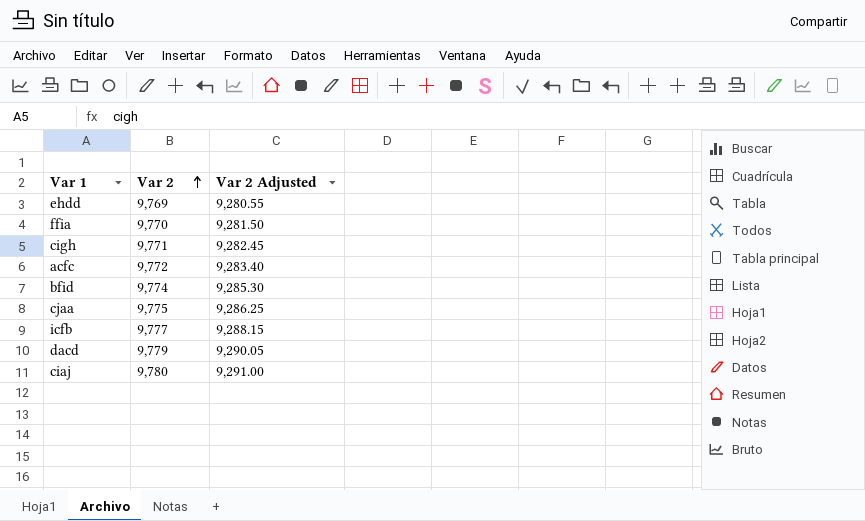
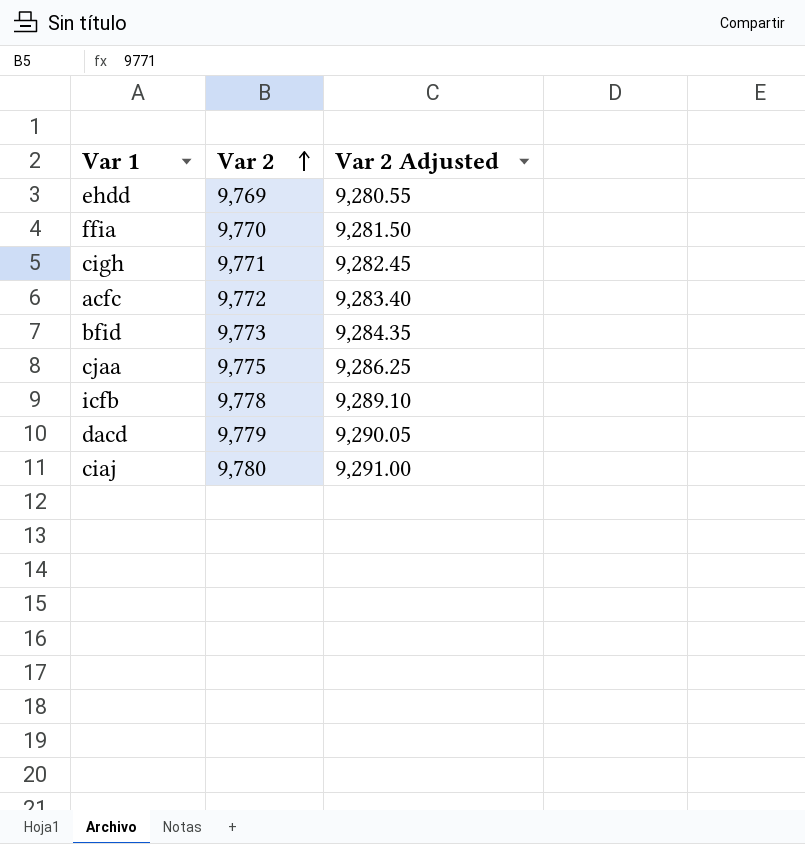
bfid | Var 2: 9,774 -> 9,773
bfid | Var 2 Adjusted: 9,285.30 -> 9,284.35
icfb | Var 2: 9,777 -> 9,778
icfb | Var 2 Adjusted: 9,288.15 -> 9,289.10

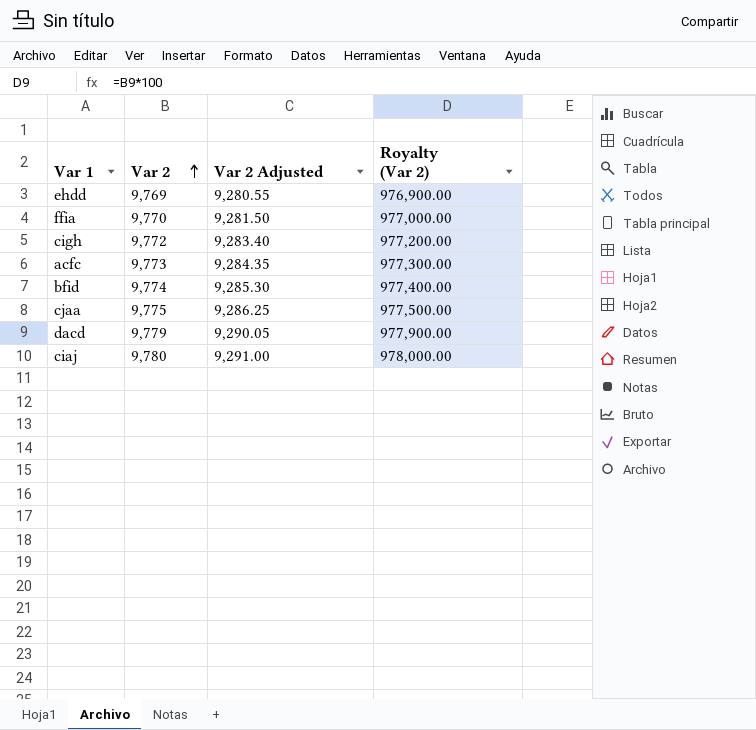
column Royalty (Var 2) | formula: none -> [Var 2] * 100
row icfb: 9,778 | 9,289.10 -> none
cigh | Var 2: 9,771 -> 9,772
cigh | Var 2 Adjusted: 9,282.45 -> 9,283.40
acfc | Var 2: 9,772 -> 9,773
acfc | Var 2 Adjusted: 9,283.40 -> 9,284.35
bfid | Var 2: 9,773 -> 9,774
bfid | Var 2 Adjusted: 9,284.35 -> 9,285.30

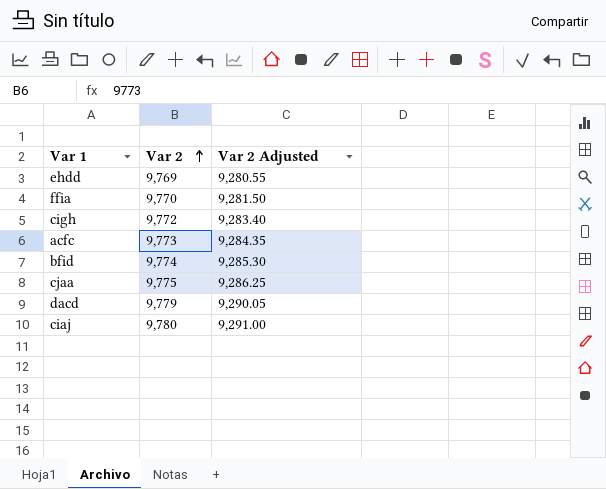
column Royalty (Var 2) | formula: [Var 2] * 100 -> none

